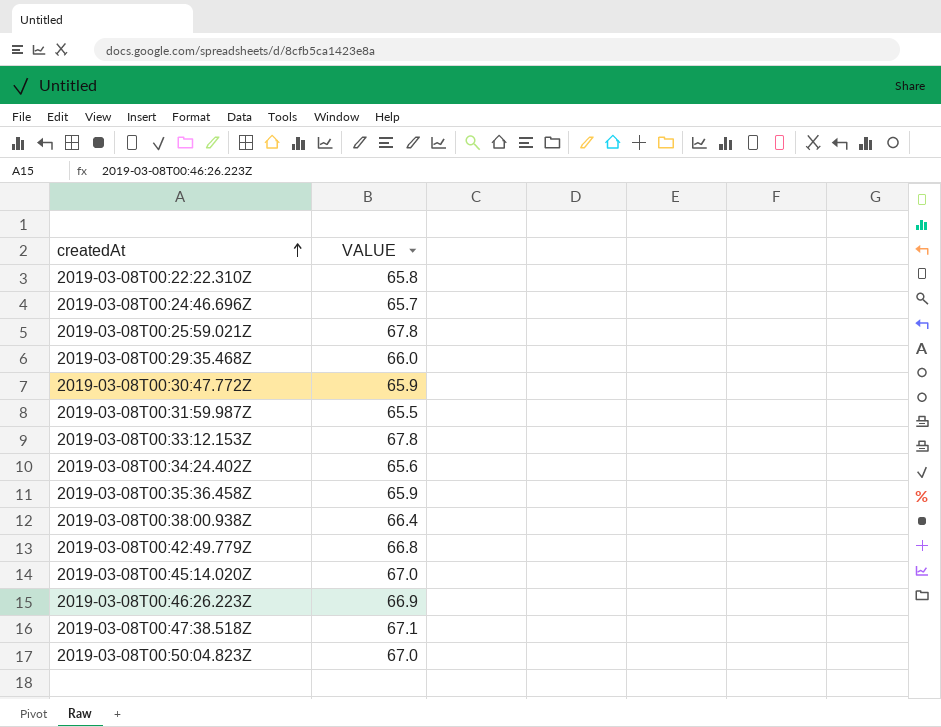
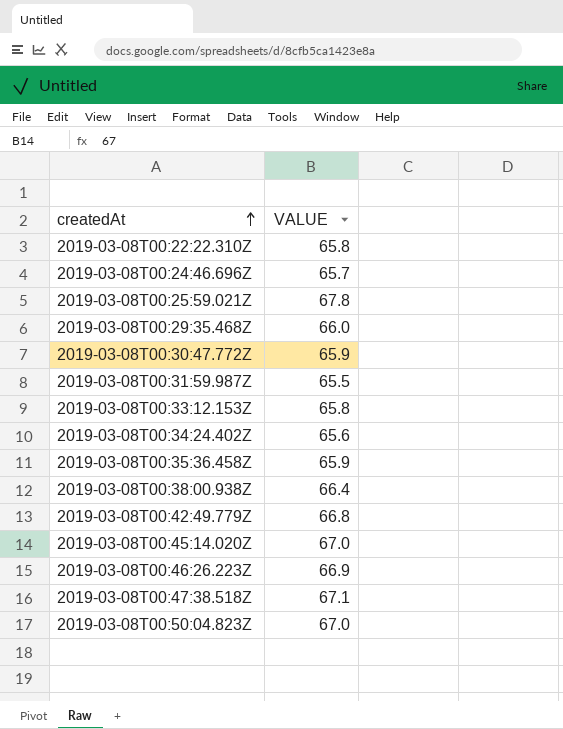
2019-03-08T00:33:12.153Z | VALUE: 67.8 -> 65.8

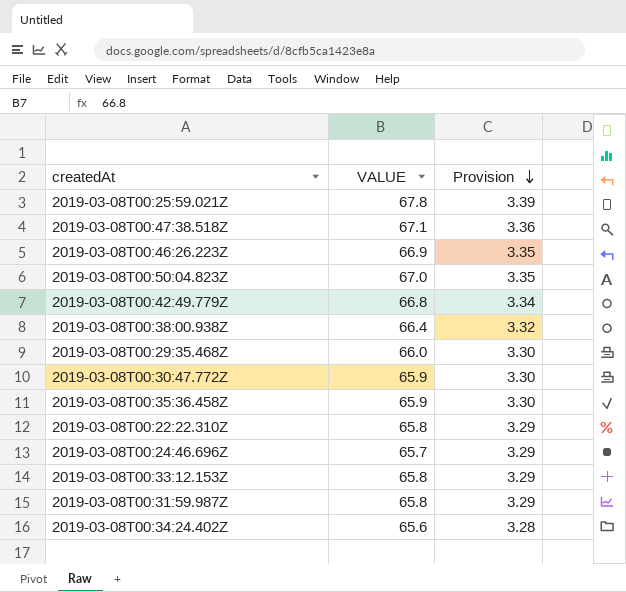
row order: createdAt ascending -> Provision descending
column Provision | formula: none -> [VALUE] * 0.05
row 2019-03-08T00:45:14.020Z: 67.0 -> none
2019-03-08T00:31:59.987Z | VALUE: 65.5 -> 65.8

